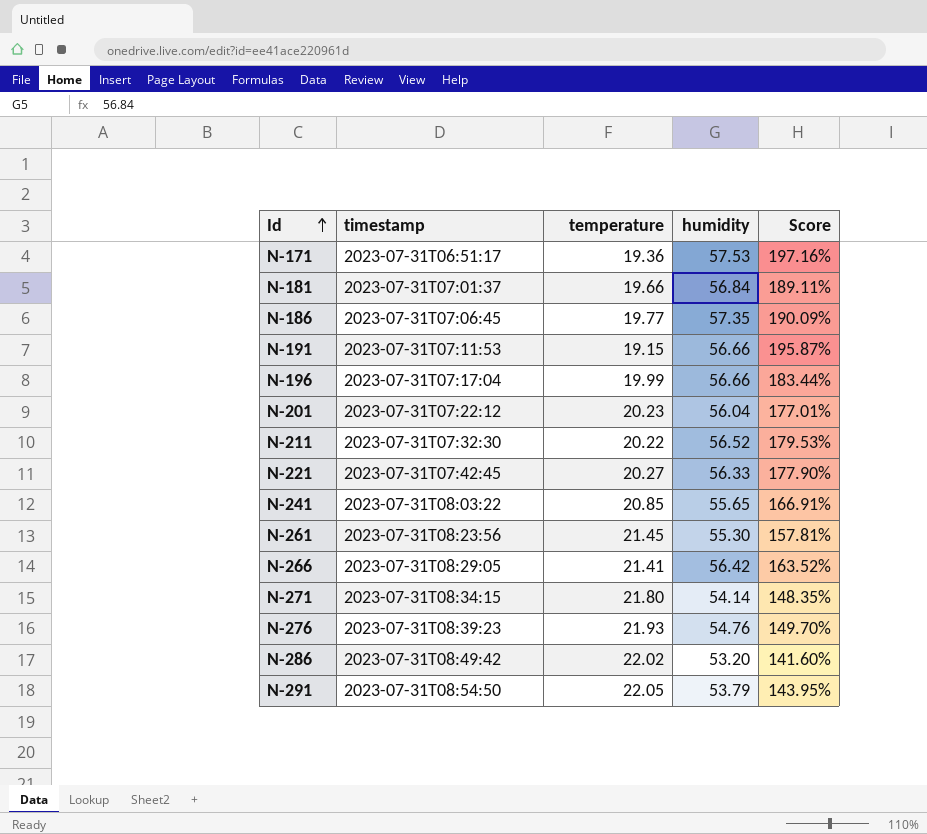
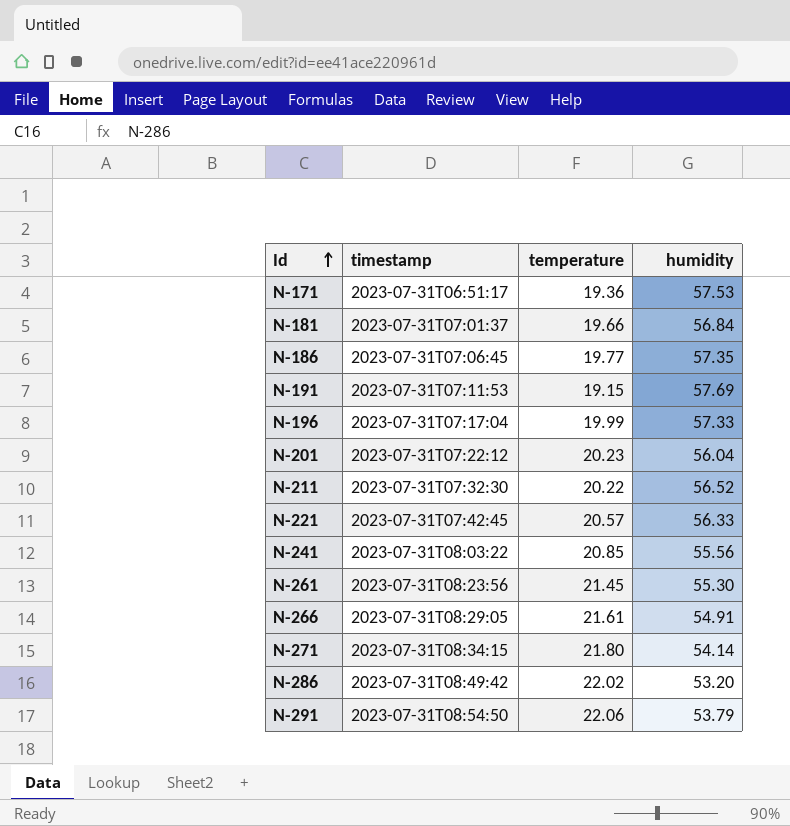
column Score | formula: ([humidity] - [temperature]) / [temperature] -> none
row N-276: 2023-07-31T08:39:23 | 21.93 | 54.76 | 149.70% -> none
N-191 | humidity: 56.66 -> 57.69
N-196 | humidity: 56.66 -> 57.33
N-221 | temperature: 20.27 -> 20.57
N-241 | humidity: 55.65 -> 55.56
N-266 | temperature: 21.41 -> 21.61
N-266 | humidity: 56.42 -> 54.91
N-291 | temperature: 22.05 -> 22.06

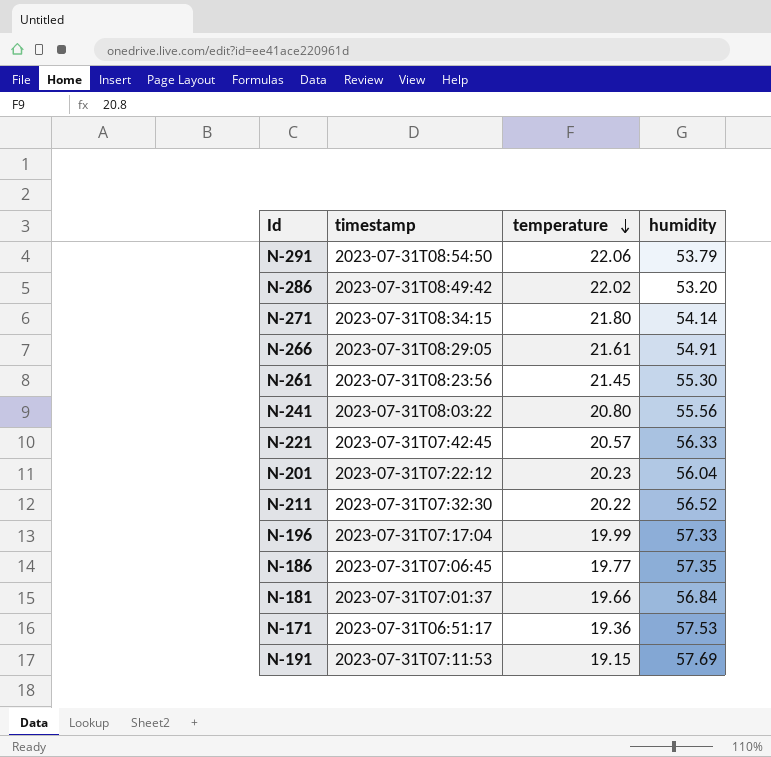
row order: Id ascending -> temperature descending
N-241 | temperature: 20.85 -> 20.80

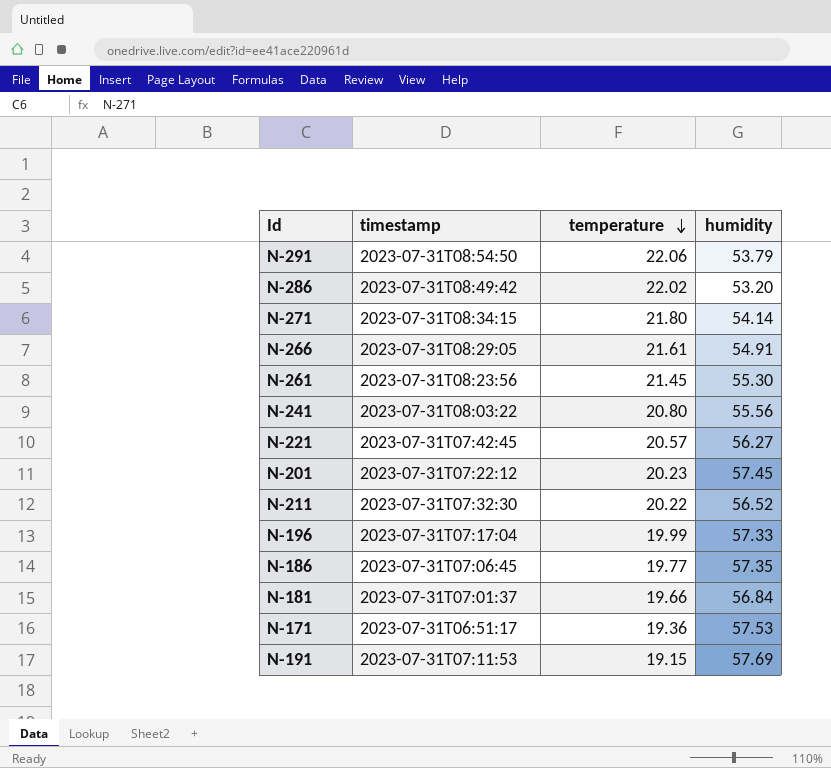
N-221 | humidity: 56.33 -> 56.27
N-201 | humidity: 56.04 -> 57.45

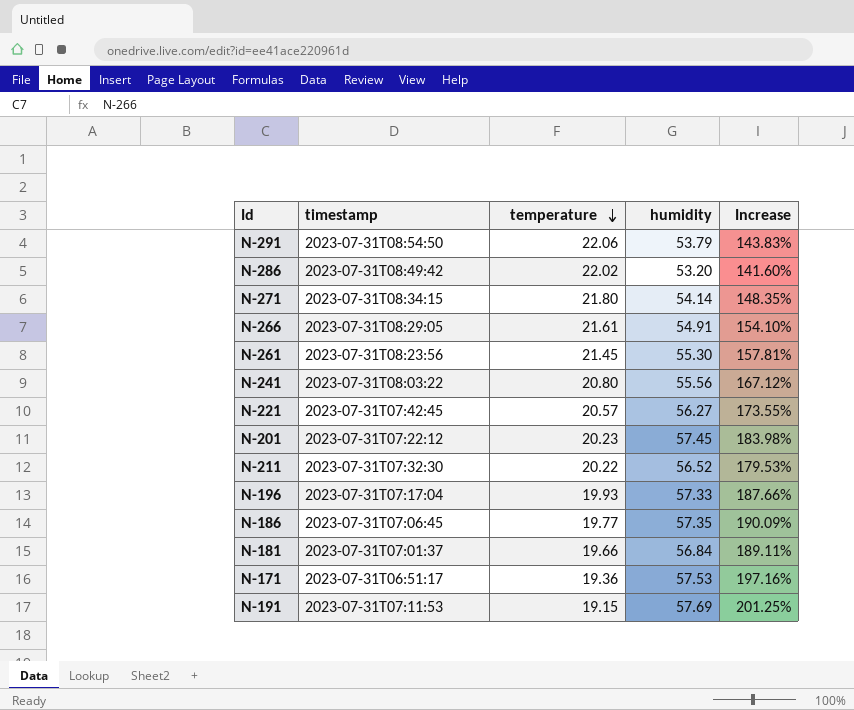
column Increase | formula: none -> ([humidity] - [temperature]) / [temperature]
N-196 | temperature: 19.99 -> 19.93

